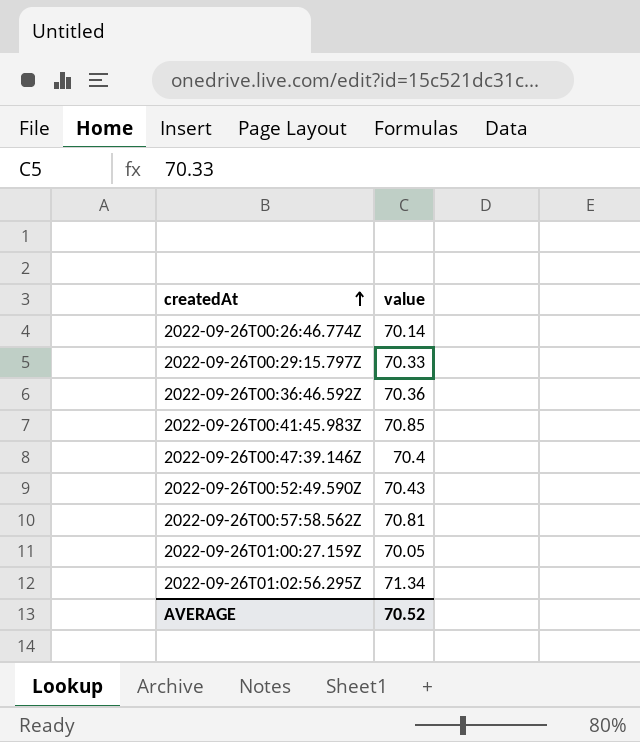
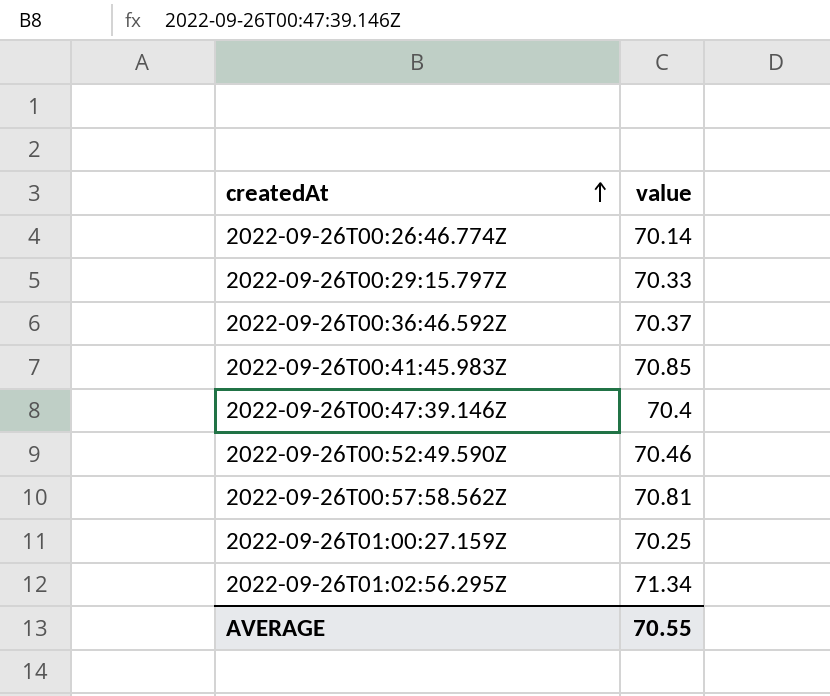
2022-09-26T00:36:46.592Z | value: 70.36 -> 70.37
2022-09-26T00:52:49.590Z | value: 70.43 -> 70.46
2022-09-26T01:00:27.159Z | value: 70.05 -> 70.25
AVERAGE | value: 70.52 -> 70.55

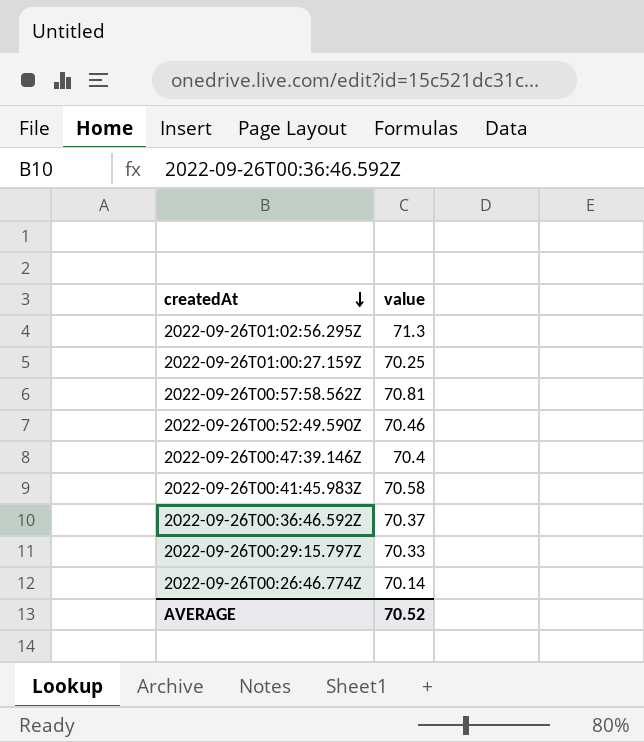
row order: createdAt ascending -> createdAt descending
2022-09-26T01:02:56.295Z | value: 71.34 -> 71.3
2022-09-26T00:41:45.983Z | value: 70.85 -> 70.58
AVERAGE | value: 70.55 -> 70.52

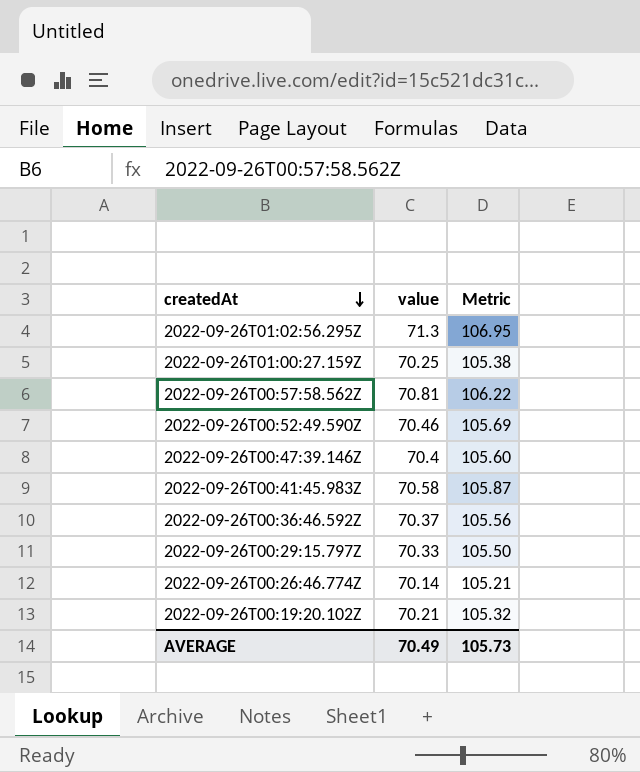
column Metric | formula: none -> [value] * 1.5
row 2022-09-26T00:19:20.102Z: none -> 70.21 | 105.32
AVERAGE | value: 70.52 -> 70.49

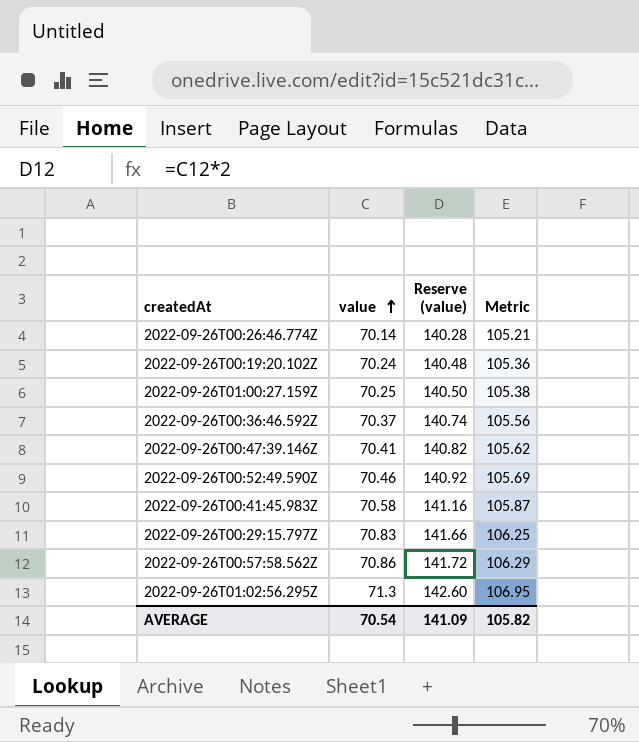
row order: createdAt descending -> value ascending
column Reserve (value) | formula: none -> [value] * 2
2022-09-26T00:19:20.102Z | value: 70.21 -> 70.24
2022-09-26T00:19:20.102Z | Metric: 105.32 -> 105.36
2022-09-26T00:47:39.146Z | value: 70.4 -> 70.41
2022-09-26T00:47:39.146Z | Metric: 105.60 -> 105.62
2022-09-26T00:29:15.797Z | value: 70.33 -> 70.83
2022-09-26T00:29:15.797Z | Metric: 105.50 -> 106.25
2022-09-26T00:57:58.562Z | value: 70.81 -> 70.86
2022-09-26T00:57:58.562Z | Metric: 106.22 -> 106.29
AVERAGE | value: 70.49 -> 70.54
AVERAGE | Metric: 105.73 -> 105.82

